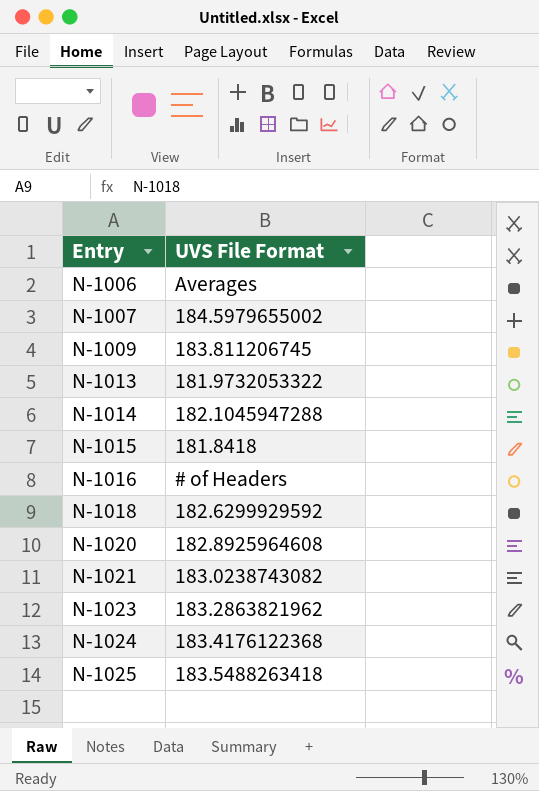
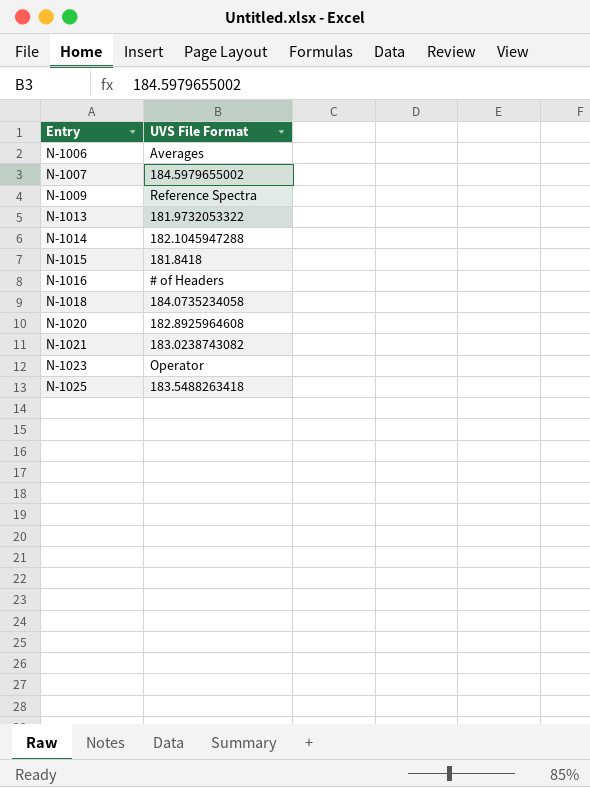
row N-1024: 183.4176122368 -> none
N-1009 | UVS File Format: 183.811206745 -> Reference Spectra
N-1018 | UVS File Format: 182.6299929592 -> 184.0735234058
N-1023 | UVS File Format: 183.2863821962 -> Operator

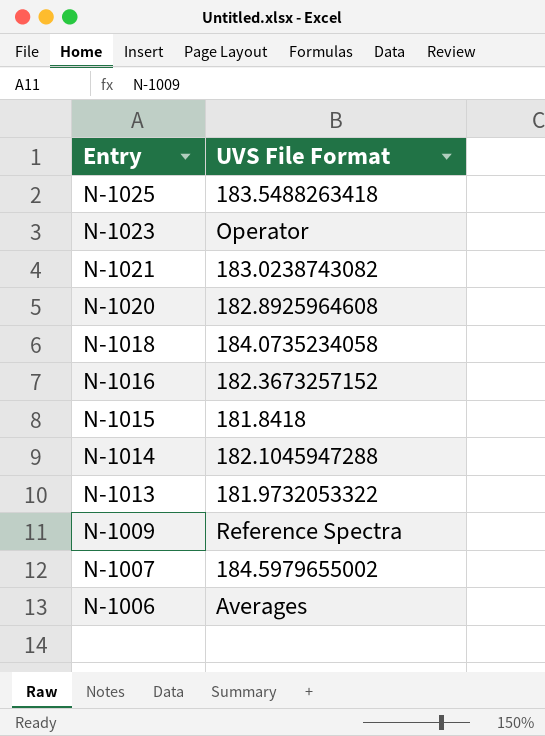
row order: Entry ascending -> Entry descending
N-1016 | UVS File Format: # of Headers -> 182.3673257152

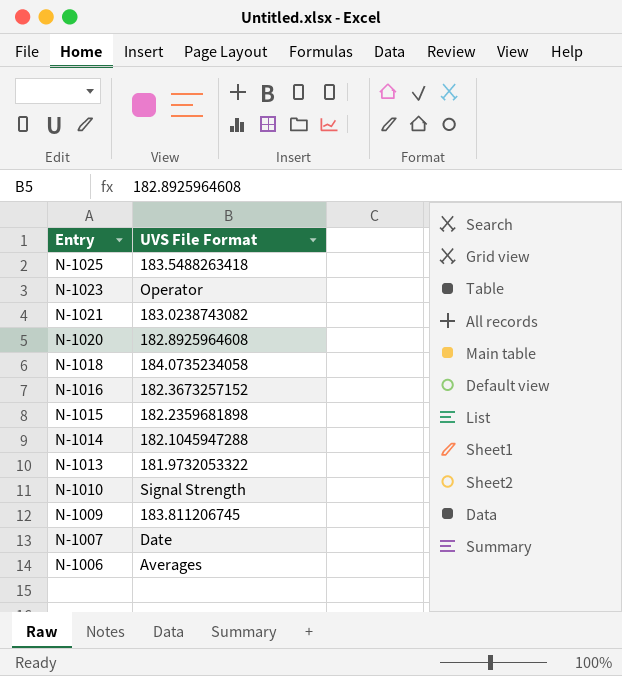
N-1015 | UVS File Format: 181.8418 -> 182.2359681898
row N-1010: none -> Signal Strength
N-1009 | UVS File Format: Reference Spectra -> 183.811206745
N-1007 | UVS File Format: 184.5979655002 -> Date

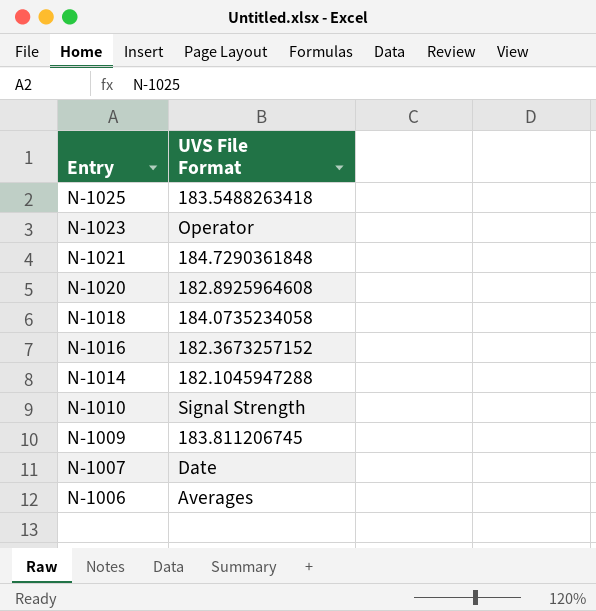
row N-1015: 182.2359681898 -> none
row N-1013: 181.9732053322 -> none
N-1021 | UVS File Format: 183.0238743082 -> 184.7290361848

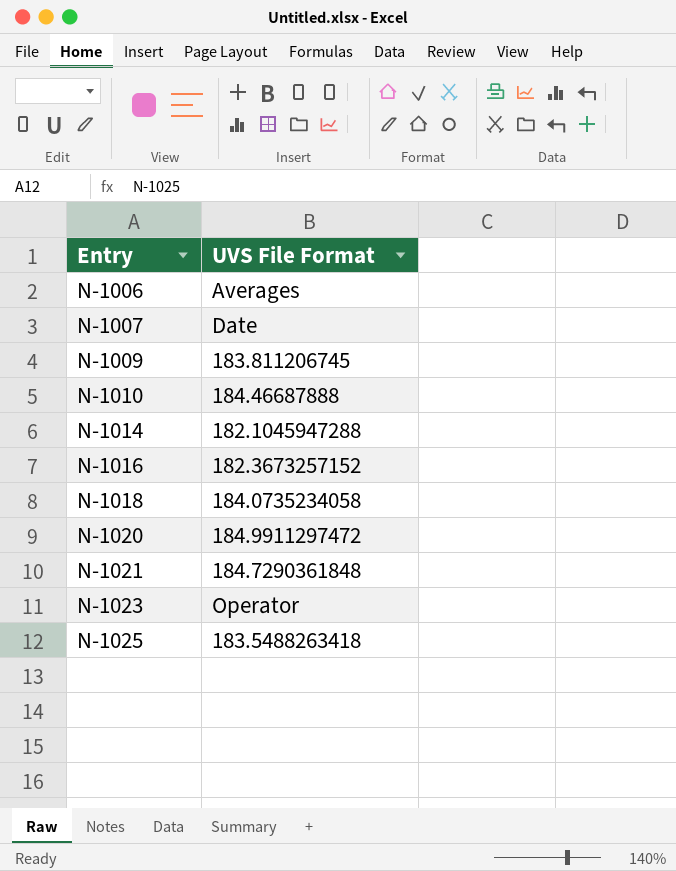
row order: Entry descending -> Entry ascending
N-1010 | UVS File Format: Signal Strength -> 184.46687888
N-1020 | UVS File Format: 182.8925964608 -> 184.9911297472

